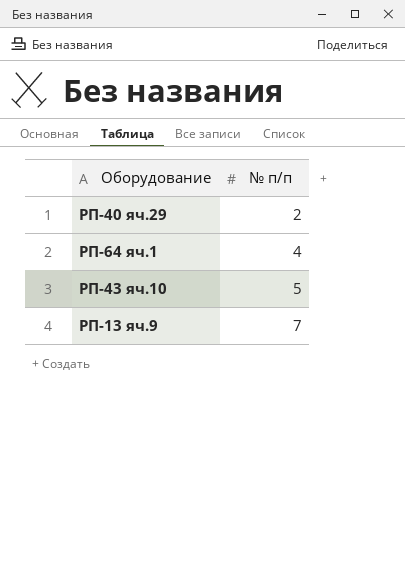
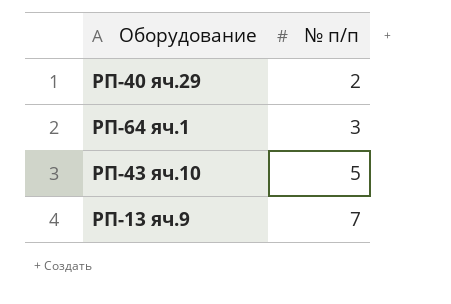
РП-64 яч.1 | № п/п: 4 -> 3

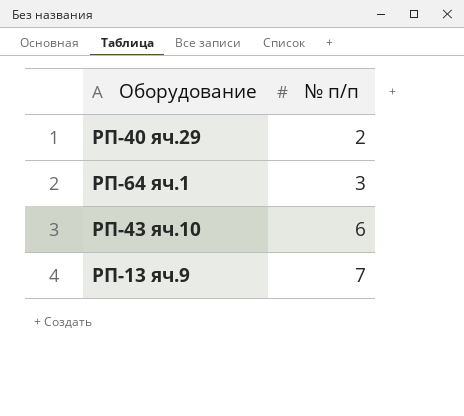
РП-43 яч.10 | № п/п: 5 -> 6

